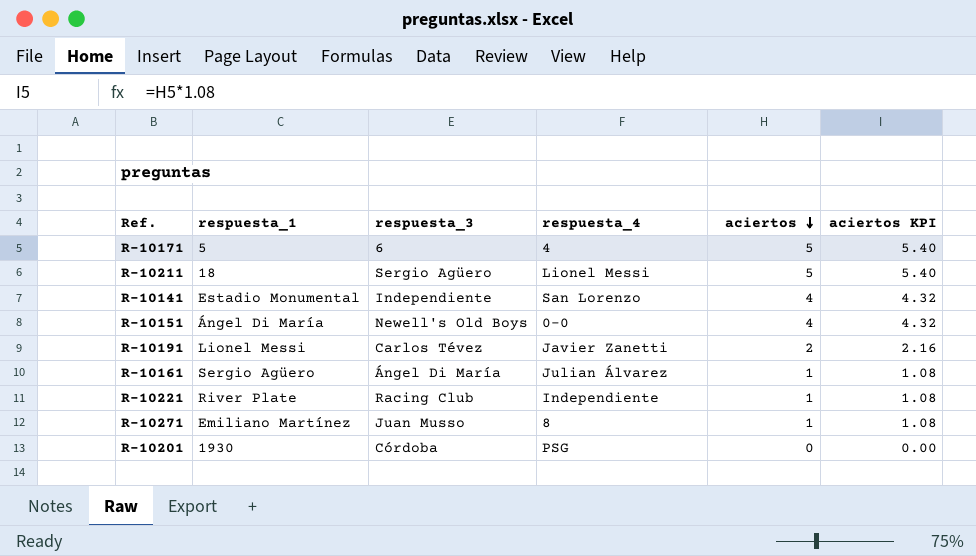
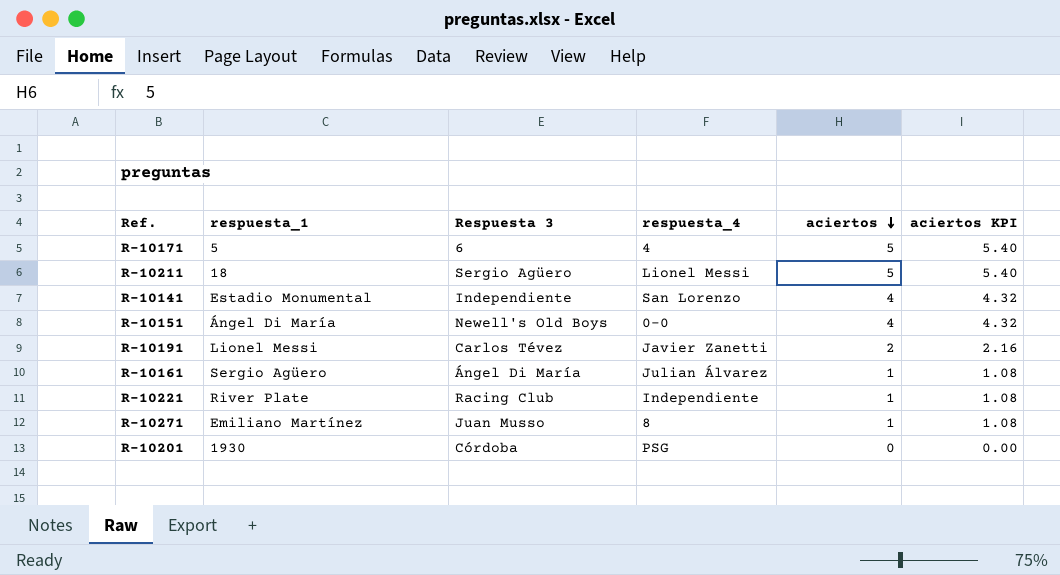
column name: respuesta_3 -> Respuesta 3

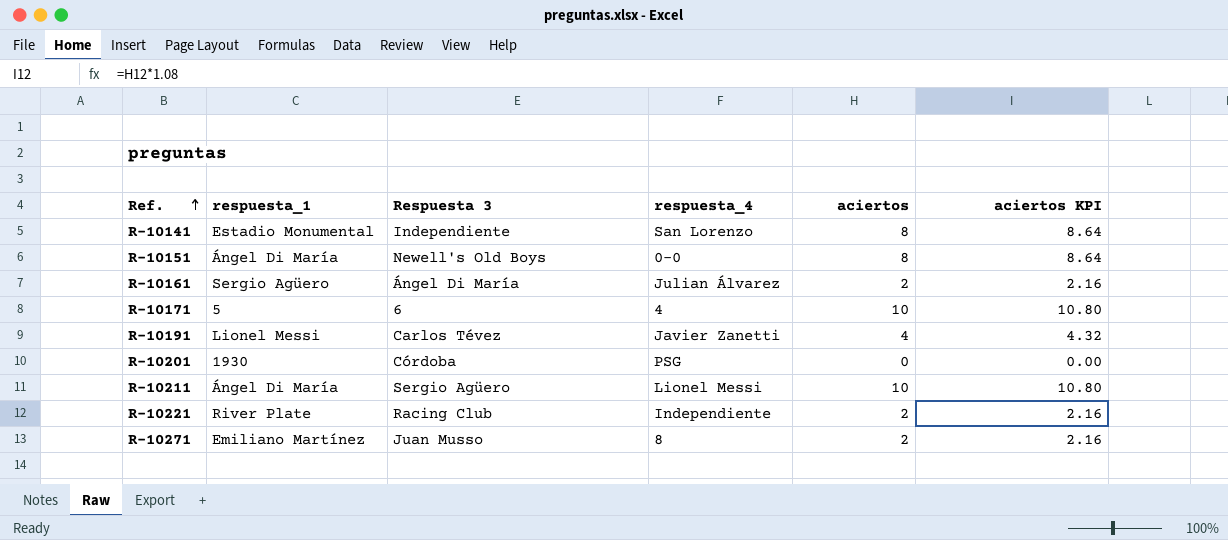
row order: aciertos descending -> Ref. ascending
R-10141 | aciertos: 4 -> 8
R-10141 | aciertos KPI: 4.32 -> 8.64
R-10151 | aciertos: 4 -> 8
R-10151 | aciertos KPI: 4.32 -> 8.64
R-10161 | aciertos: 1 -> 2
R-10161 | aciertos KPI: 1.08 -> 2.16
R-10171 | aciertos: 5 -> 10
R-10171 | aciertos KPI: 5.40 -> 10.80
R-10191 | aciertos: 2 -> 4
R-10191 | aciertos KPI: 2.16 -> 4.32
R-10211 | respuesta_1: 18 -> Ángel Di María
R-10211 | aciertos: 5 -> 10
R-10211 | aciertos KPI: 5.40 -> 10.80
R-10221 | aciertos: 1 -> 2
R-10221 | aciertos KPI: 1.08 -> 2.16
R-10271 | aciertos: 1 -> 2
R-10271 | aciertos KPI: 1.08 -> 2.16

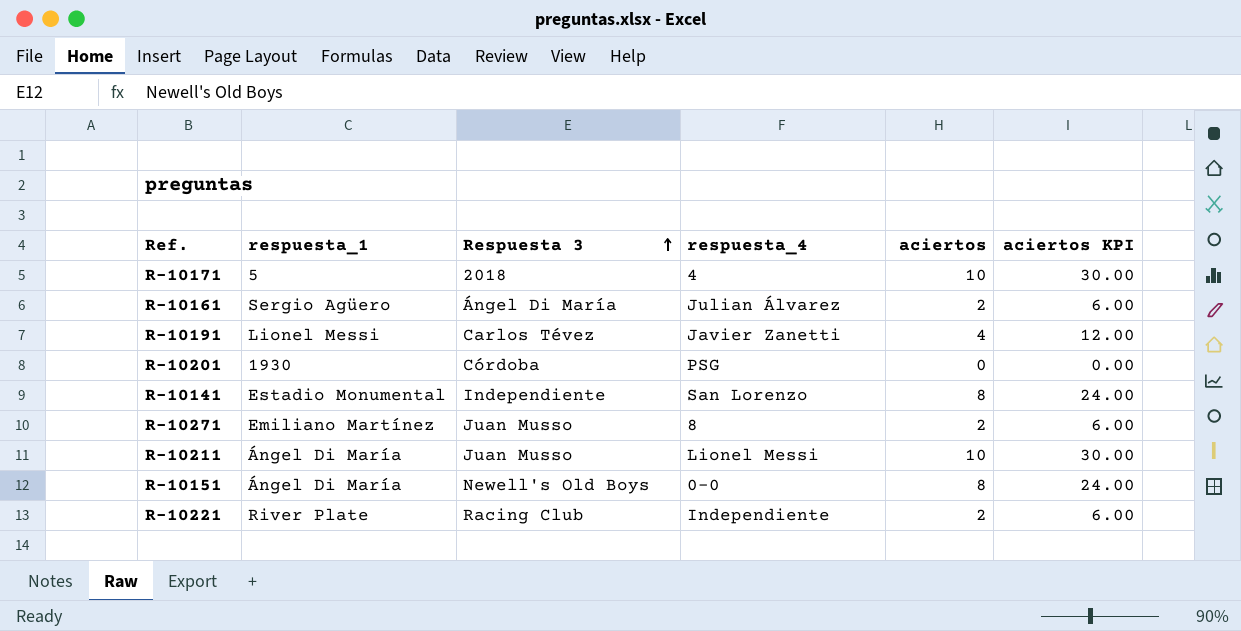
row order: Ref. ascending -> Respuesta 3 ascending
column aciertos KPI | formula: [aciertos] * 1.08 -> [aciertos] * 3
R-10171 | Respuesta 3: 6 -> 2018
R-10211 | Respuesta 3: Sergio Agüero -> Juan Musso

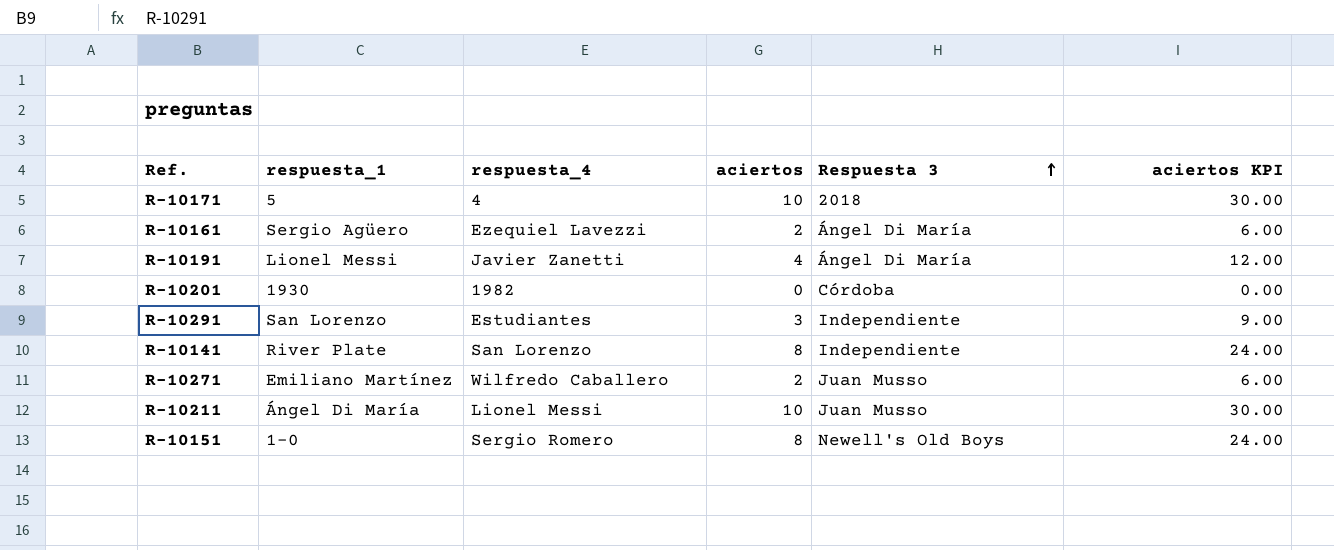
column Respuesta 3 | position: 3 -> 5
row R-10221: River Plate | Racing Club | Independiente | 2 | 6.00 -> none
R-10161 | respuesta_4: Julian Álvarez -> Ezequiel Lavezzi
R-10191 | Respuesta 3: Carlos Tévez -> Ángel Di María
R-10201 | respuesta_4: PSG -> 1982
row R-10291: none -> San Lorenzo | Estudiantes | 3 | Independiente | 9.00
R-10141 | respuesta_1: Estadio Monumental -> River Plate
R-10271 | respuesta_4: 8 -> Wilfredo Caballero
R-10151 | respuesta_1: Ángel Di María -> 1-0
R-10151 | respuesta_4: 0-0 -> Sergio Romero

